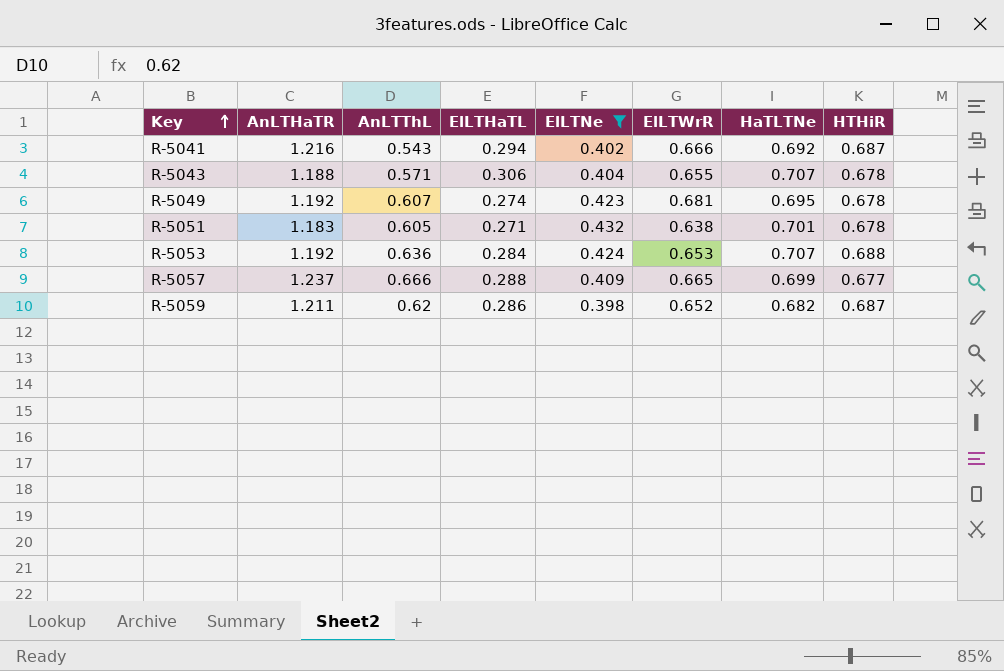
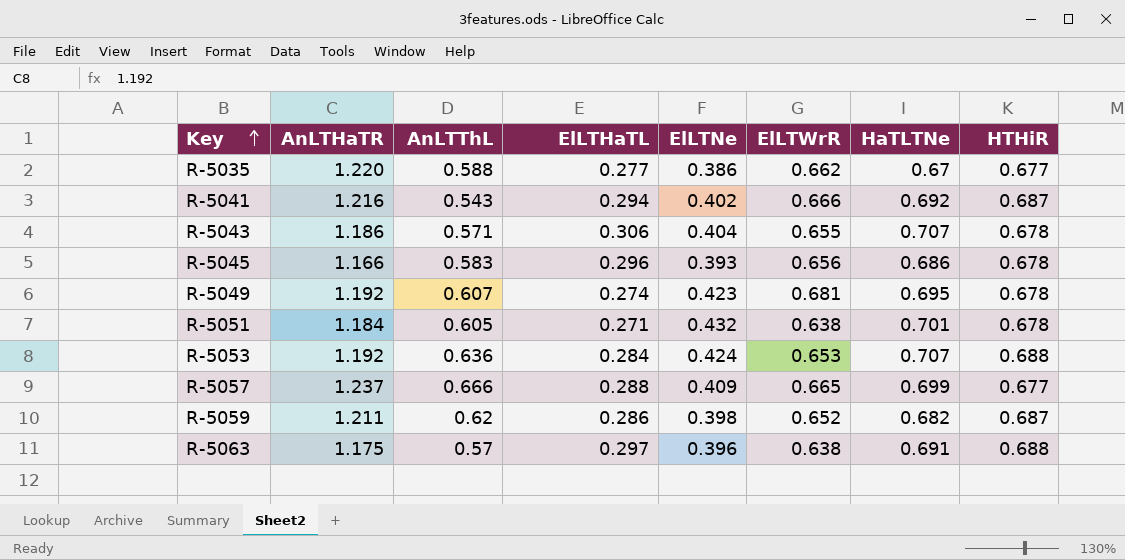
filter: ElLTNe >= 0.398 -> none
R-5043 | AnLTHaTR: 1.188 -> 1.186
R-5051 | AnLTHaTR: 1.183 -> 1.184

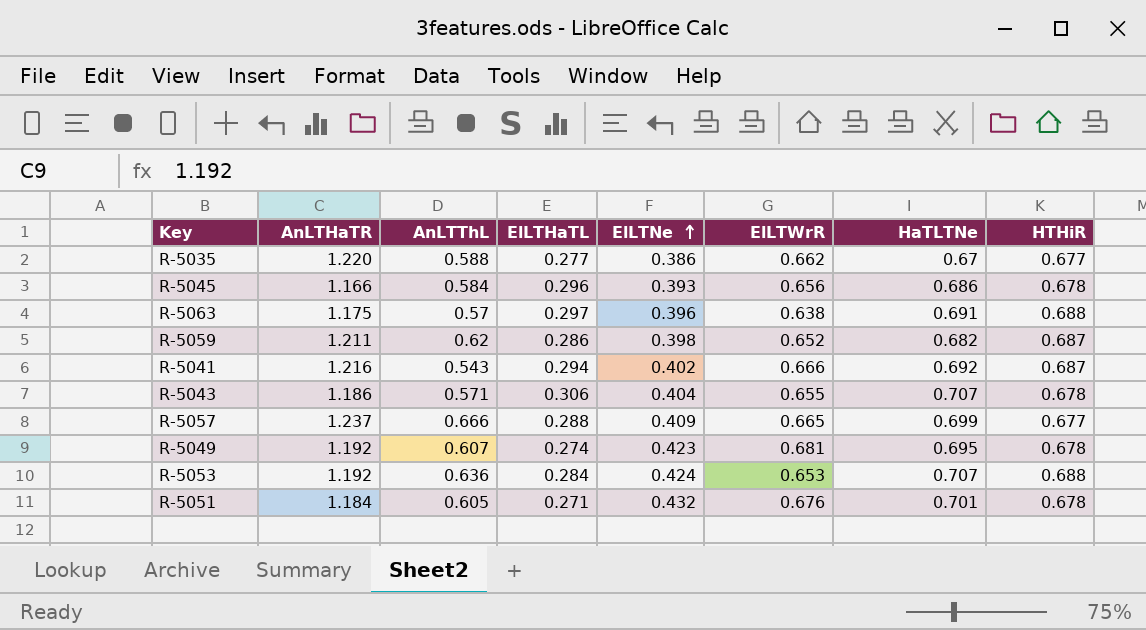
row order: Key ascending -> ElLTNe ascending
R-5045 | AnLTThL: 0.583 -> 0.584
R-5051 | ElLTWrR: 0.638 -> 0.676

